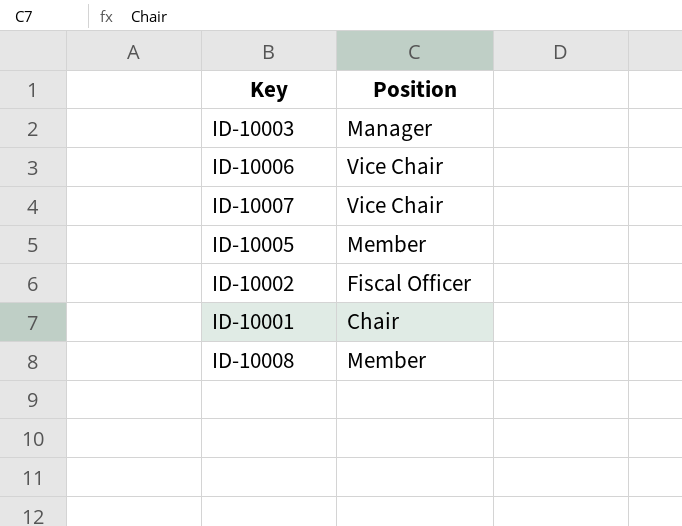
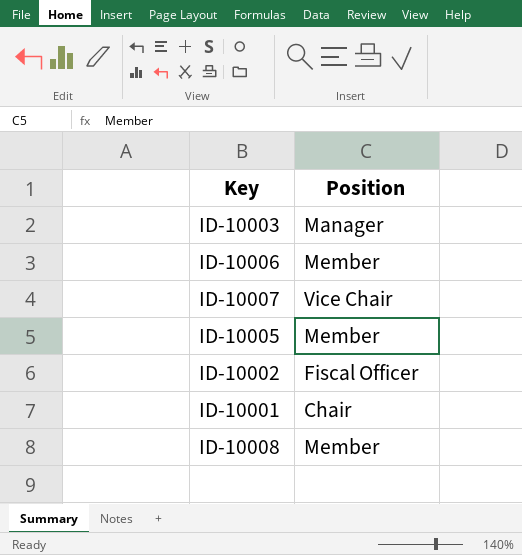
ID-10006 | Position: Vice Chair -> Member

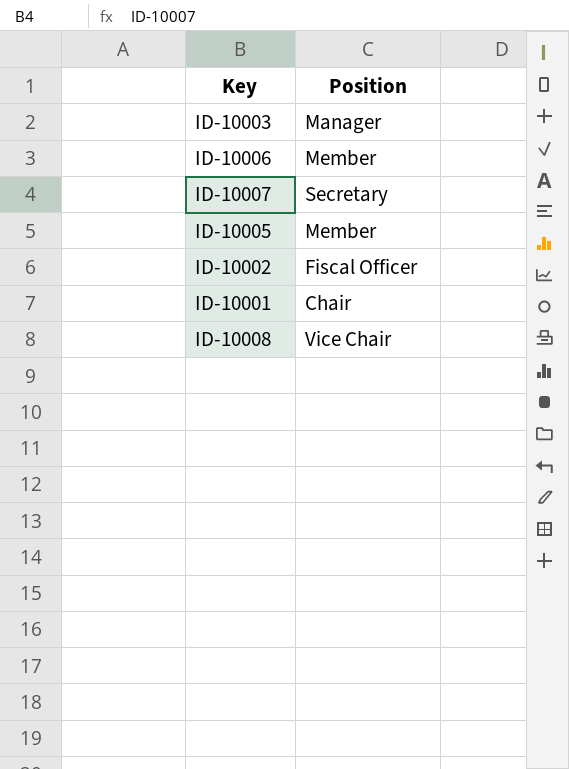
ID-10007 | Position: Vice Chair -> Secretary
ID-10008 | Position: Member -> Vice Chair

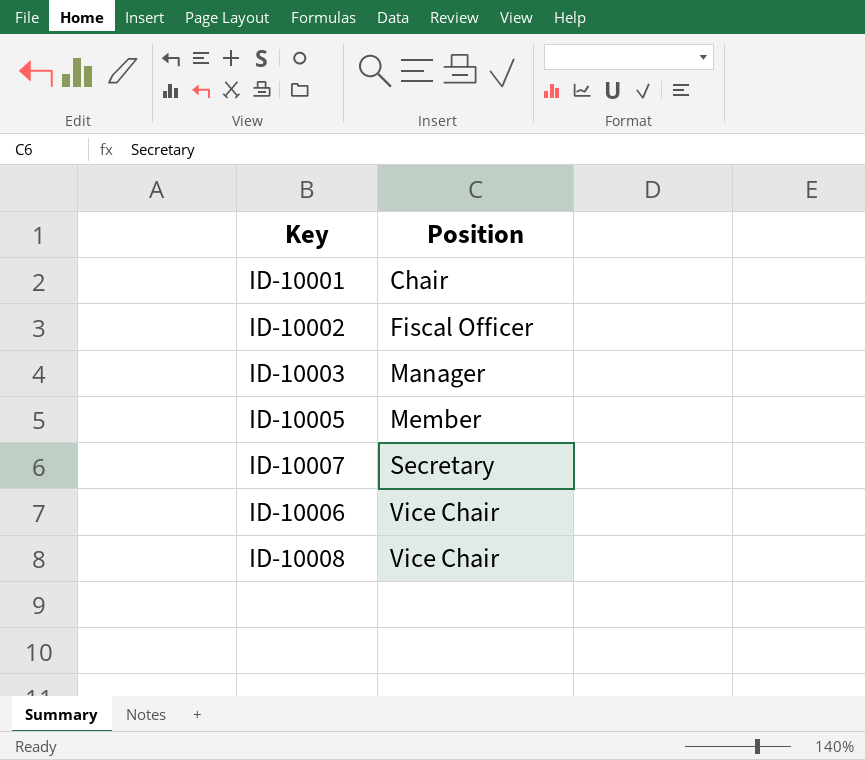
row order: none -> Position ascending
ID-10006 | Position: Member -> Vice Chair

